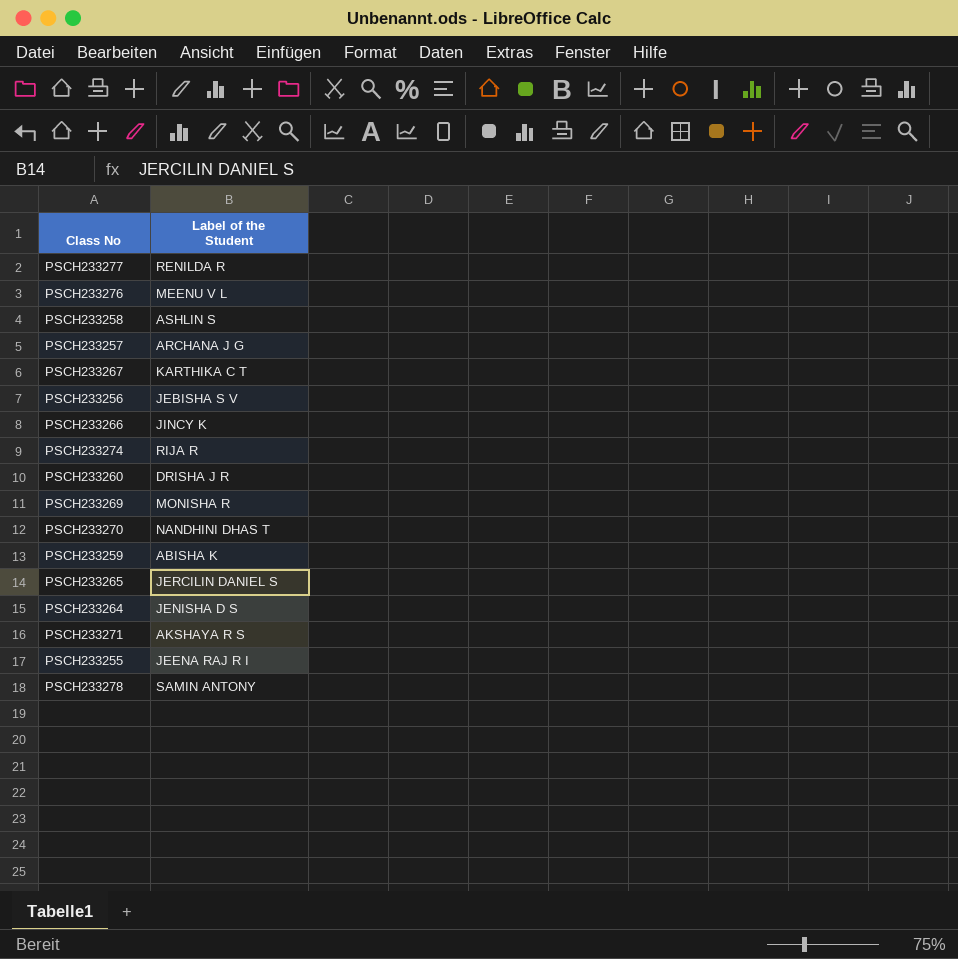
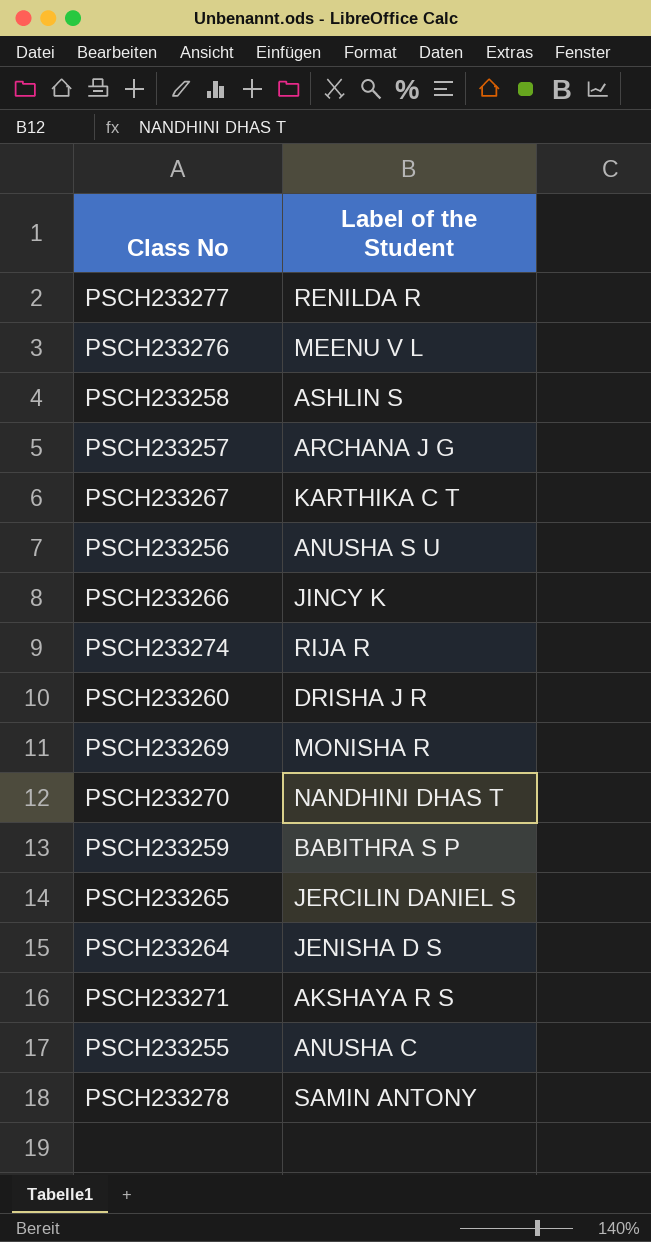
PSCH233256 | Label of the Student: JEBISHA S V -> ANUSHA S U
PSCH233259 | Label of the Student: ABISHA K -> BABITHRA S P
PSCH233255 | Label of the Student: JEENA RAJ R I -> ANUSHA C

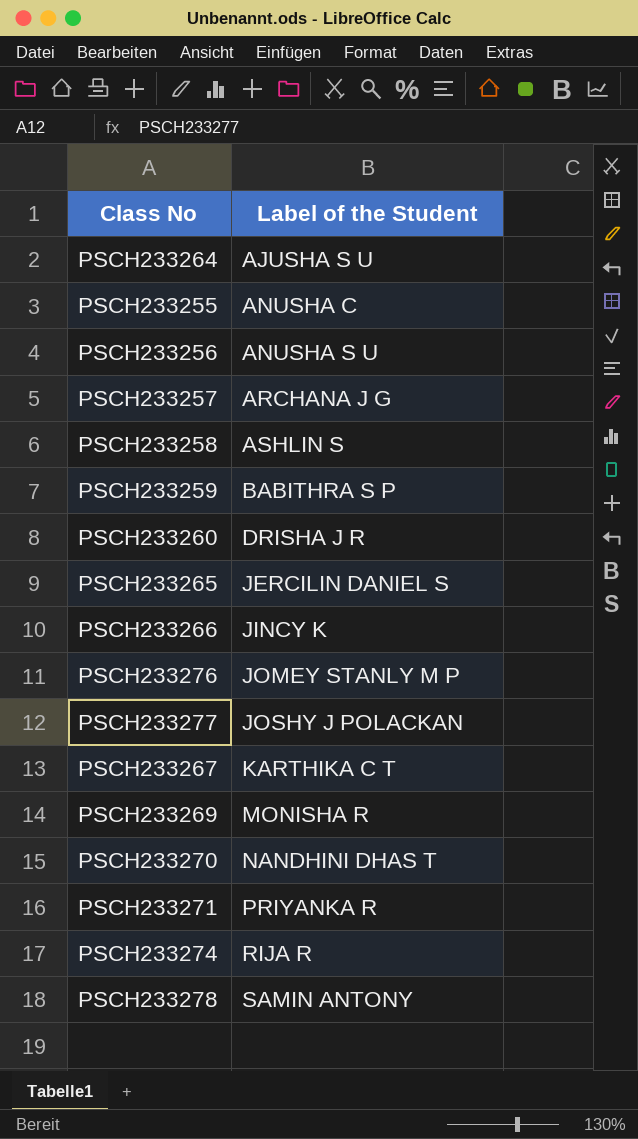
row order: none -> Label of the Student ascending
PSCH233264 | Label of the Student: JENISHA D S -> AJUSHA S U
PSCH233276 | Label of the Student: MEENU V L -> JOMEY STANLY M P
PSCH233277 | Label of the Student: RENILDA R -> JOSHY J POLACKAN
PSCH233271 | Label of the Student: AKSHAYA R S -> PRIYANKA R

